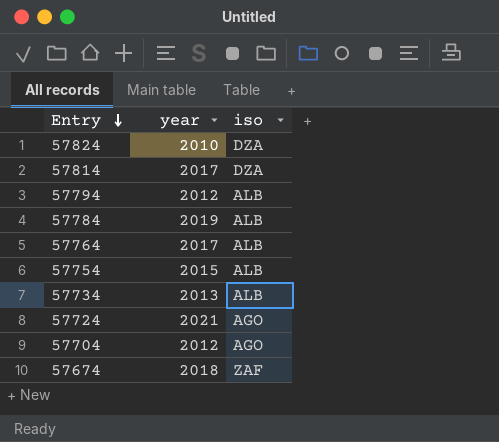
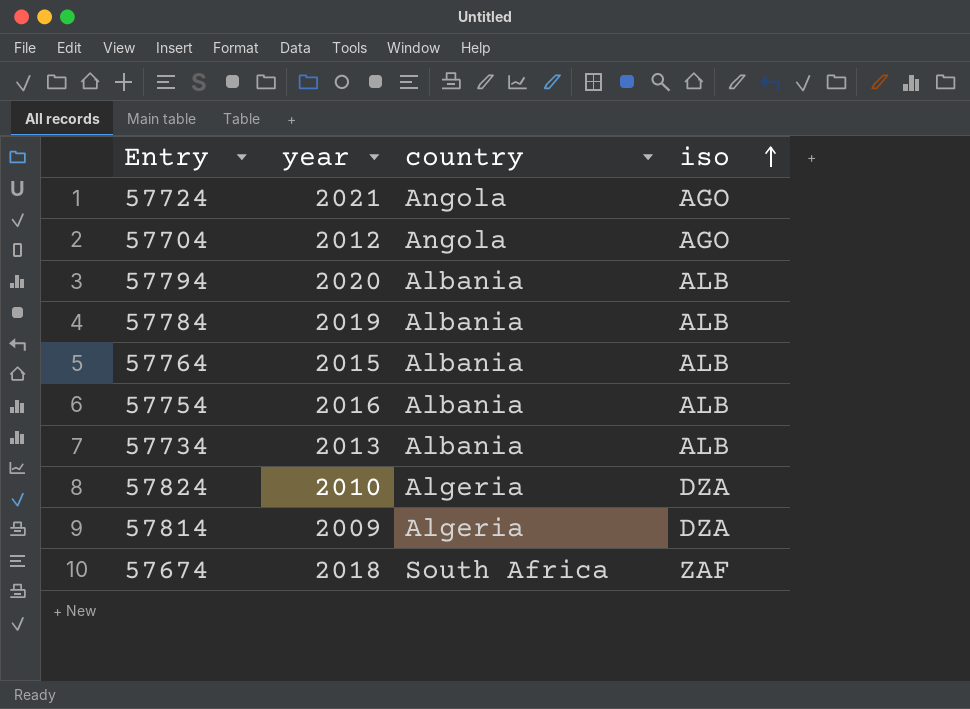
row order: Entry descending -> iso ascending
column country | position: none -> 3
57794 | year: 2012 -> 2020
57764 | year: 2017 -> 2015
57754 | year: 2015 -> 2016
57814 | year: 2017 -> 2009

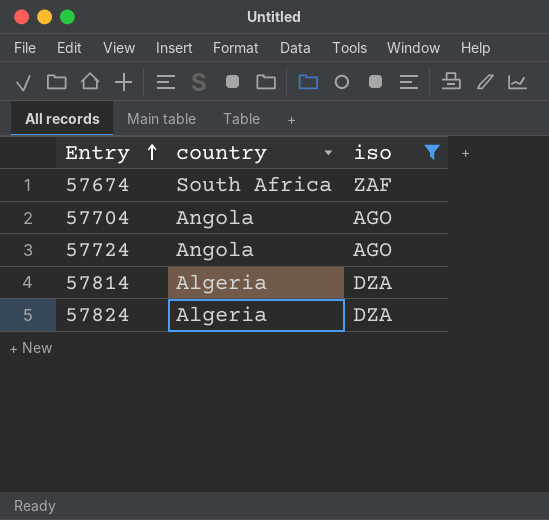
filter: none -> iso != ALB
row order: iso ascending -> Entry ascending
column year | position: 2 -> none

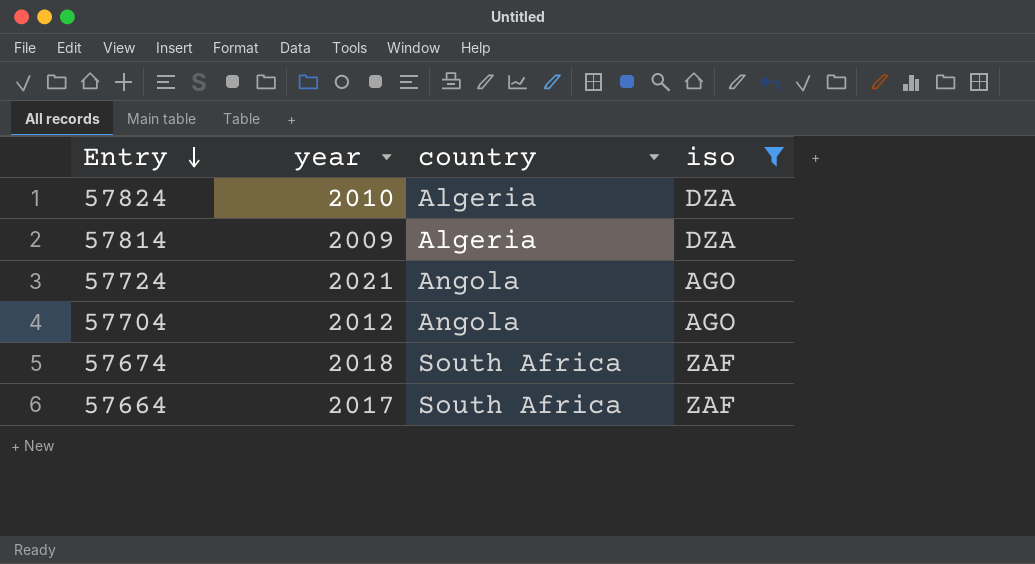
row order: Entry ascending -> Entry descending
column year | position: none -> 2
row 57664: none -> 2017 | South Africa | ZAF

